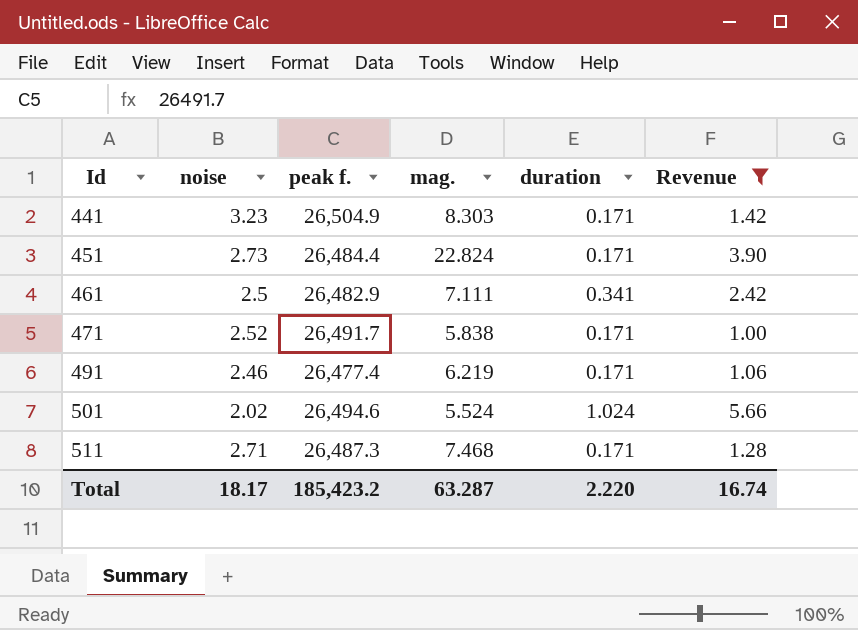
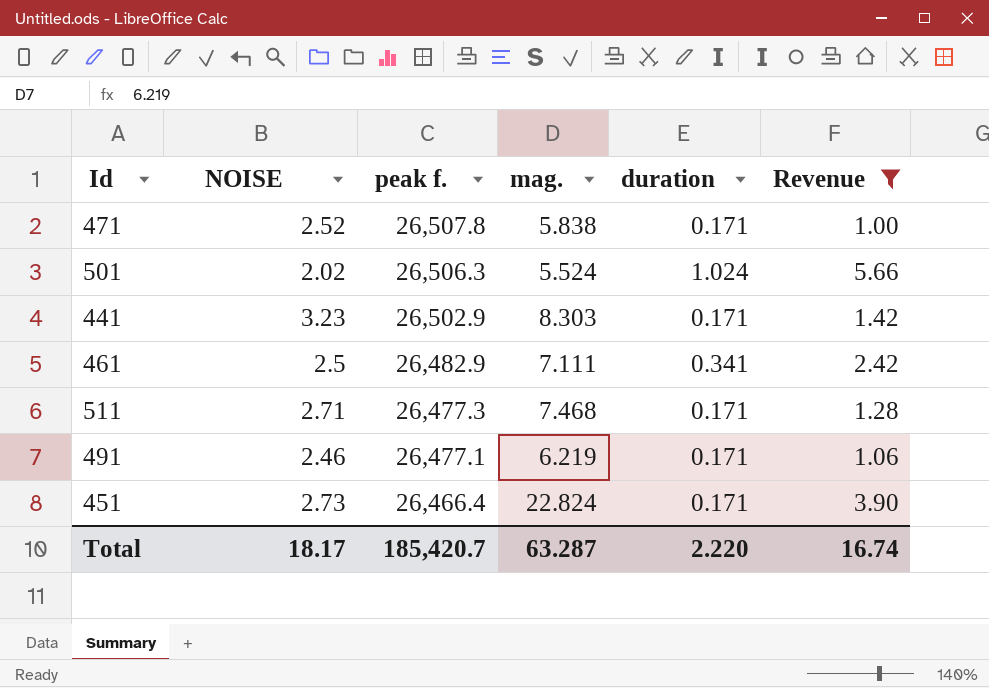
row order: Id ascending -> peak f. descending
column name: noise -> NOISE
471 | peak f.: 26,491.7 -> 26,507.8
501 | peak f.: 26,494.6 -> 26,506.3
441 | peak f.: 26,504.9 -> 26,502.9
511 | peak f.: 26,487.3 -> 26,477.3
491 | peak f.: 26,477.4 -> 26,477.1
451 | peak f.: 26,484.4 -> 26,466.4
Total | peak f.: 185,423.2 -> 185,420.7

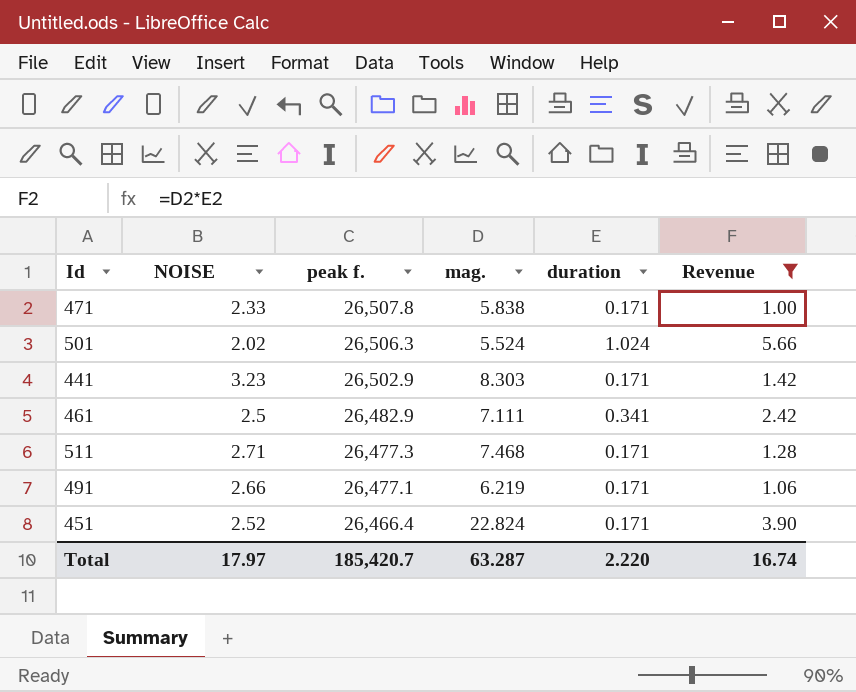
471 | NOISE: 2.52 -> 2.33
491 | NOISE: 2.46 -> 2.66
451 | NOISE: 2.73 -> 2.52
Total | NOISE: 18.17 -> 17.97

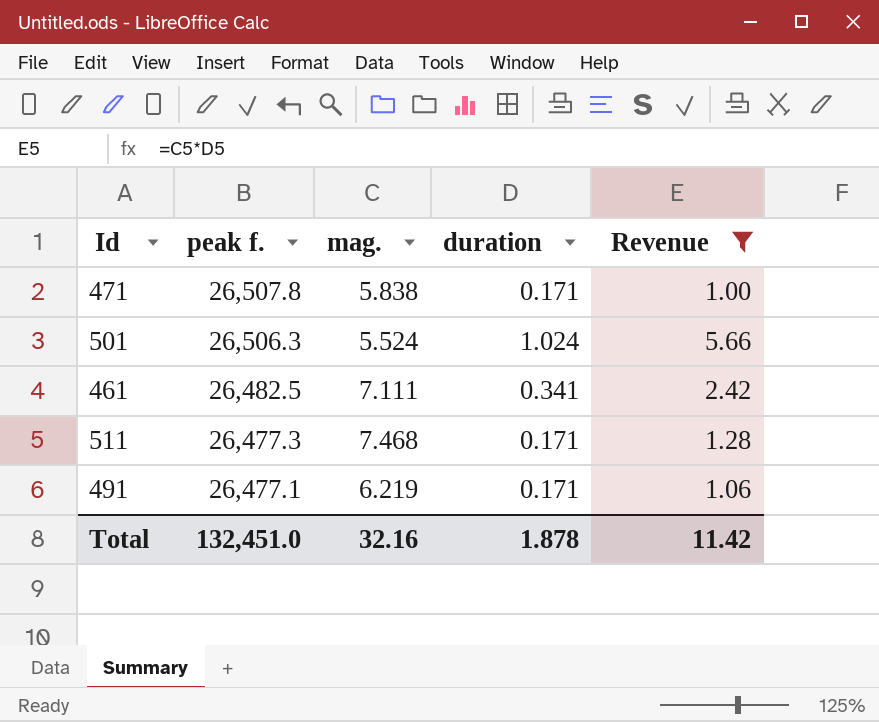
column NOISE | position: 2 -> none
row 441: 3.23 | 26,502.9 | 8.303 | 0.171 | 1.42 -> none
row 451: 2.52 | 26,466.4 | 22.824 | 0.171 | 3.90 -> none
461 | peak f.: 26,482.9 -> 26,482.5
Total | peak f.: 185,420.7 -> 132,451.0
Total | mag.: 63.287 -> 32.16
Total | duration: 2.220 -> 1.878
Total | Revenue: 16.74 -> 11.42

